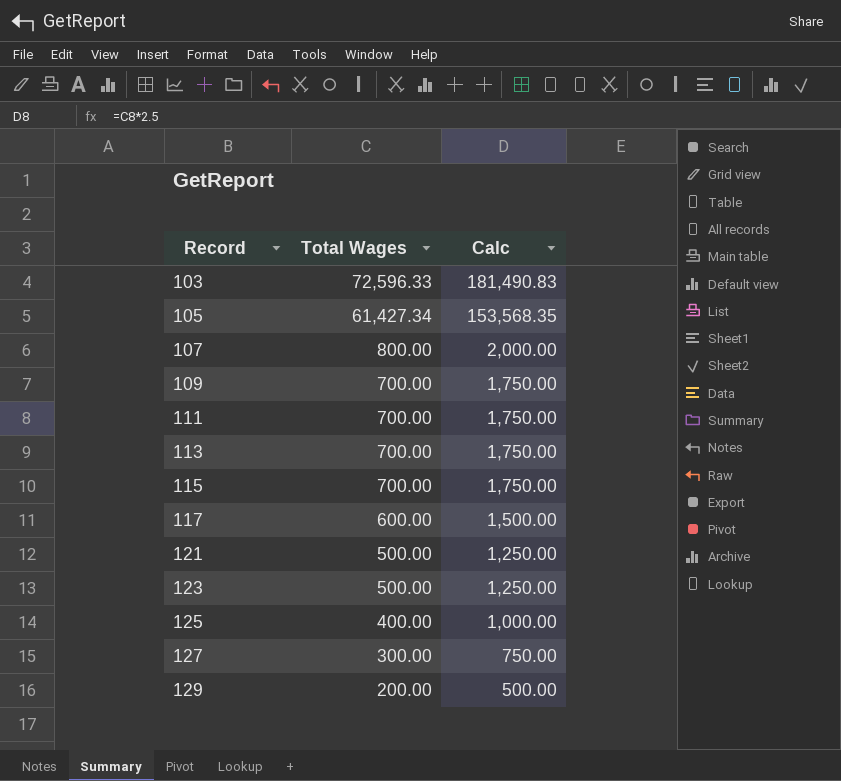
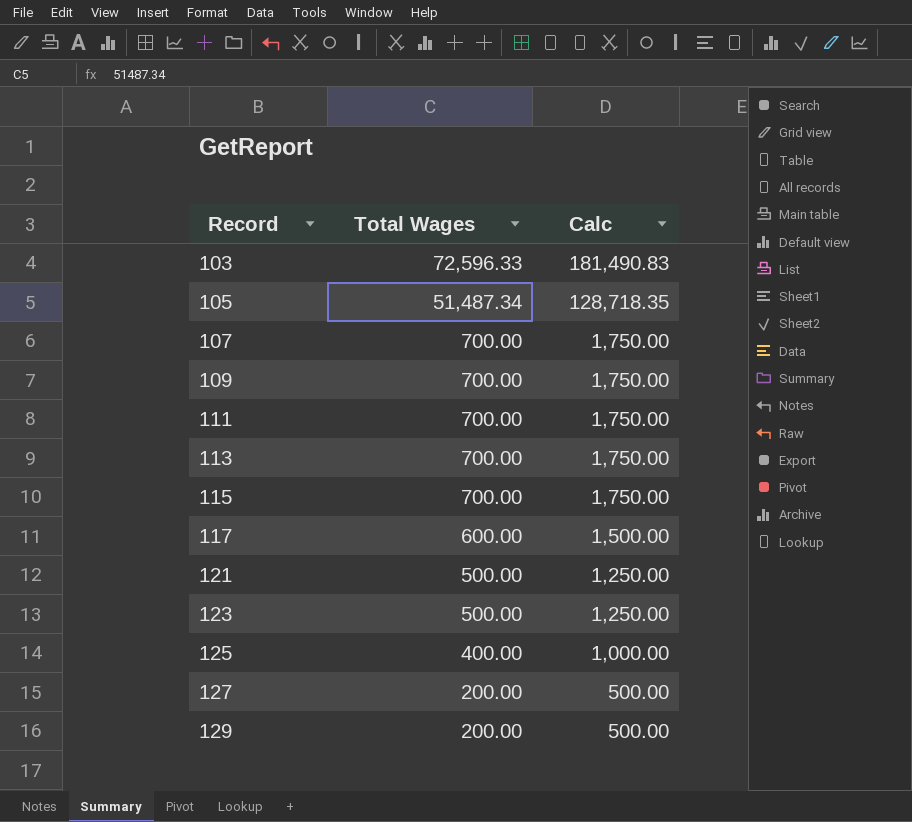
105 | Total Wages: 61,427.34 -> 51,487.34
105 | Calc: 153,568.35 -> 128,718.35
107 | Total Wages: 800.00 -> 700.00
107 | Calc: 2,000.00 -> 1,750.00
127 | Total Wages: 300.00 -> 200.00
127 | Calc: 750.00 -> 500.00

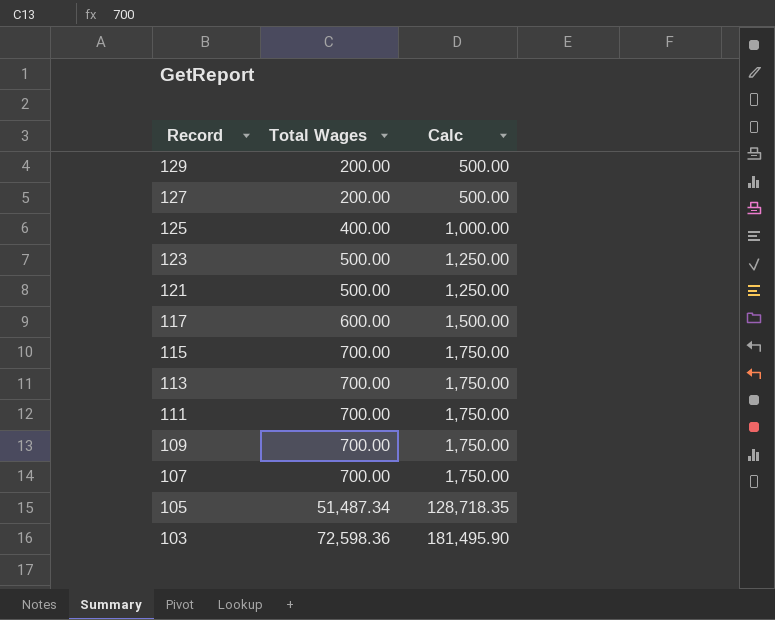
row order: Record ascending -> Record descending
103 | Total Wages: 72,596.33 -> 72,598.36
103 | Calc: 181,490.83 -> 181,495.90

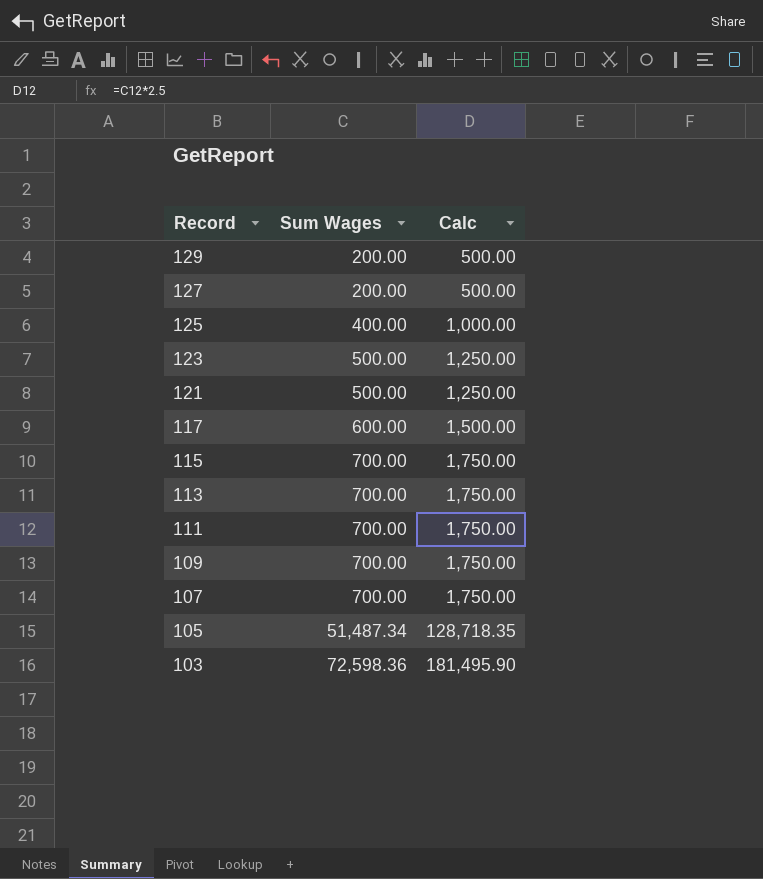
column name: Total Wages -> Sum Wages

